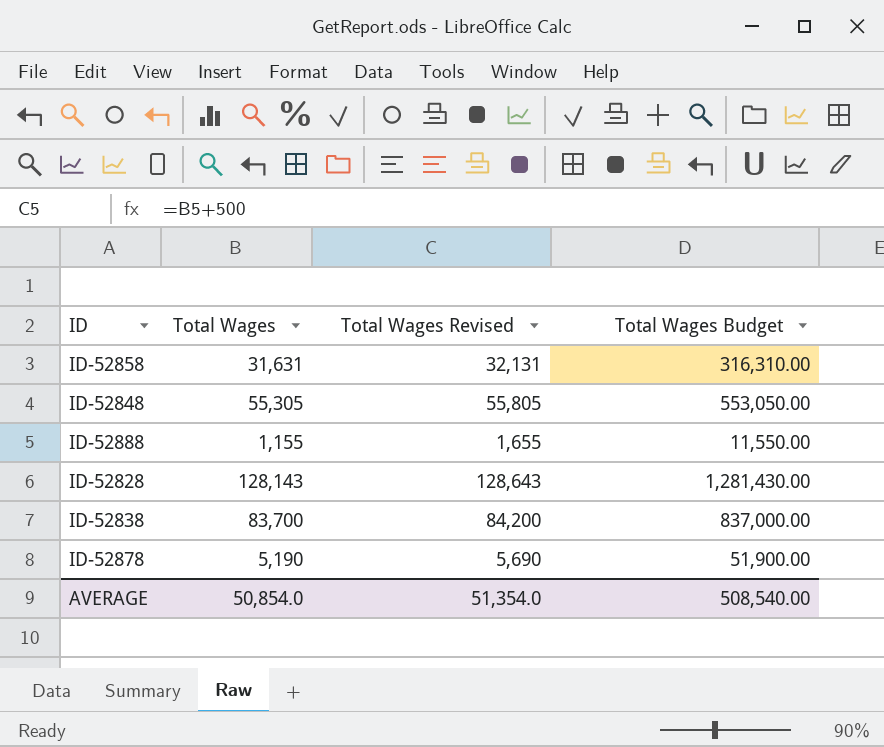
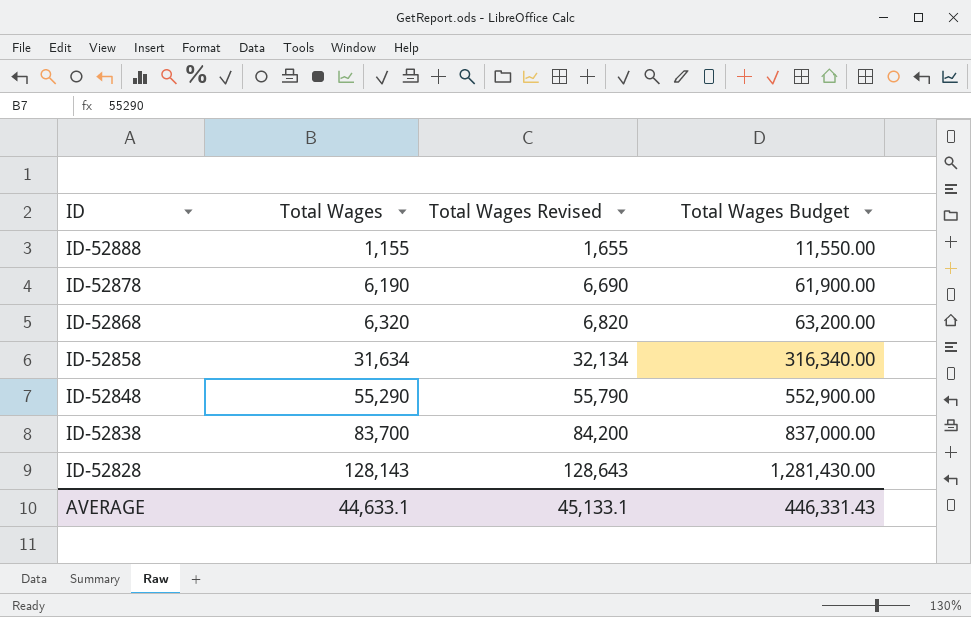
row order: none -> ID descending
ID-52878 | Total Wages: 5,190 -> 6,190
ID-52878 | Total Wages Revised: 5,690 -> 6,690
ID-52878 | Total Wages Budget: 51,900.00 -> 61,900.00
row ID-52868: none -> 6,320 | 6,820 | 63,200.00
ID-52858 | Total Wages: 31,631 -> 31,634
ID-52858 | Total Wages Revised: 32,131 -> 32,134
ID-52858 | Total Wages Budget: 316,310.00 -> 316,340.00
ID-52848 | Total Wages: 55,305 -> 55,290
ID-52848 | Total Wages Revised: 55,805 -> 55,790
ID-52848 | Total Wages Budget: 553,050.00 -> 552,900.00
AVERAGE | Total Wages: 50,854.0 -> 44,633.1
AVERAGE | Total Wages Revised: 51,354.0 -> 45,133.1
AVERAGE | Total Wages Budget: 508,540.00 -> 446,331.43

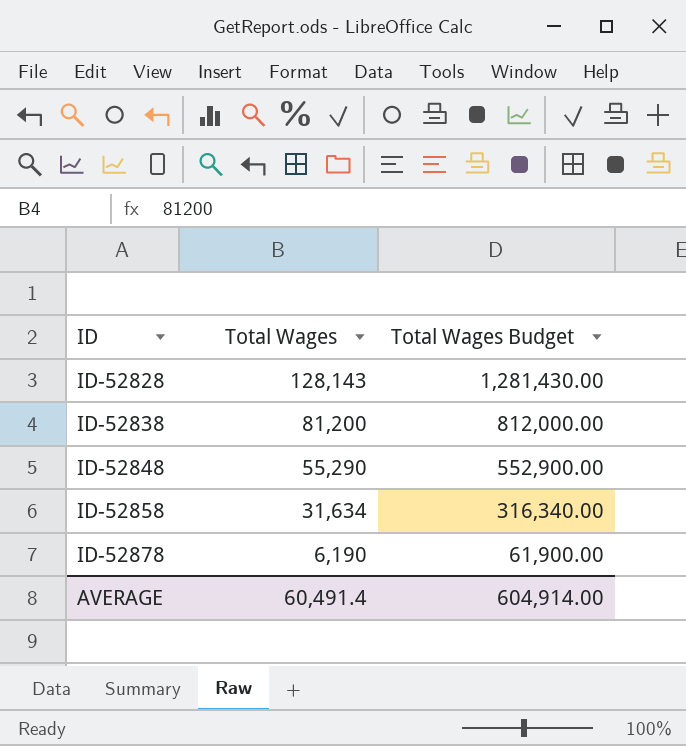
row order: ID descending -> ID ascending
column Total Wages Revised | formula: [Total Wages] + 500 -> none
row ID-52888: 1,155 | 1,655 | 11,550.00 -> none
row ID-52868: 6,320 | 6,820 | 63,200.00 -> none
ID-52838 | Total Wages: 83,700 -> 81,200
ID-52838 | Total Wages Budget: 837,000.00 -> 812,000.00
AVERAGE | Total Wages: 44,633.1 -> 60,491.4
AVERAGE | Total Wages Budget: 446,331.43 -> 604,914.00

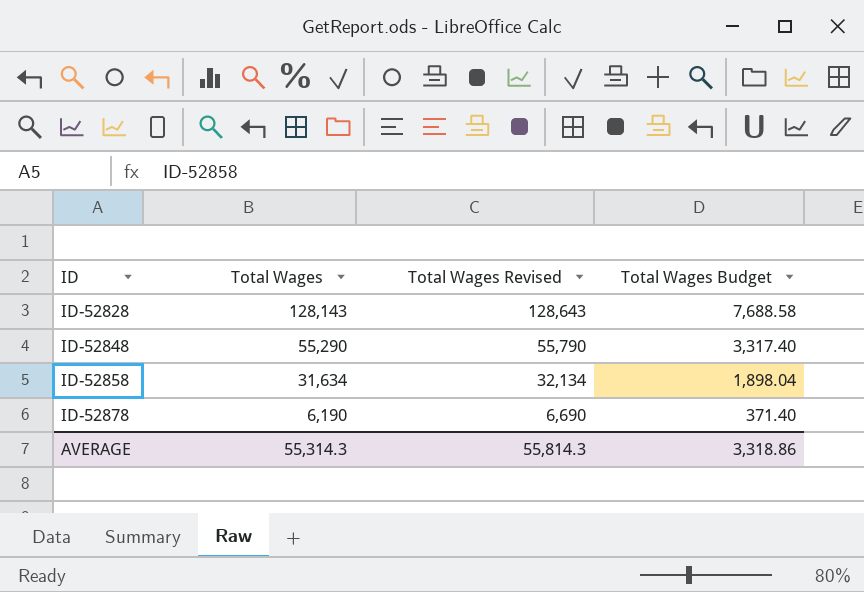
column Total Wages Revised | formula: none -> [Total Wages] + 500
column Total Wages Budget | formula: [Total Wages] * 10 -> [Total Wages] * 0.06
row ID-52838: 81,200 | 812,000.00 -> none
AVERAGE | Total Wages: 60,491.4 -> 55,314.3
AVERAGE | Total Wages Budget: 604,914.00 -> 3,318.86

